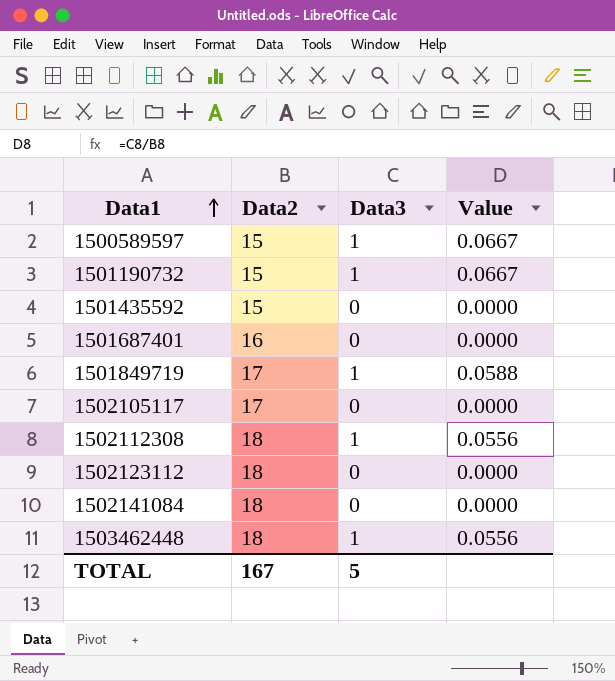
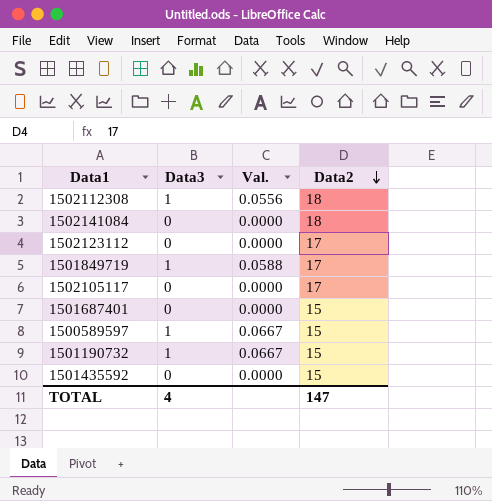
row order: Data1 ascending -> Data2 descending
column name: Value -> Val.
column Data2 | position: 2 -> 4
row 1503462448: 18 | 1 | 0.0556 -> none
1502123112 | Data2: 18 -> 17
1501687401 | Data2: 16 -> 15
TOTAL | Data3: 5 -> 4
TOTAL | Data2: 167 -> 147

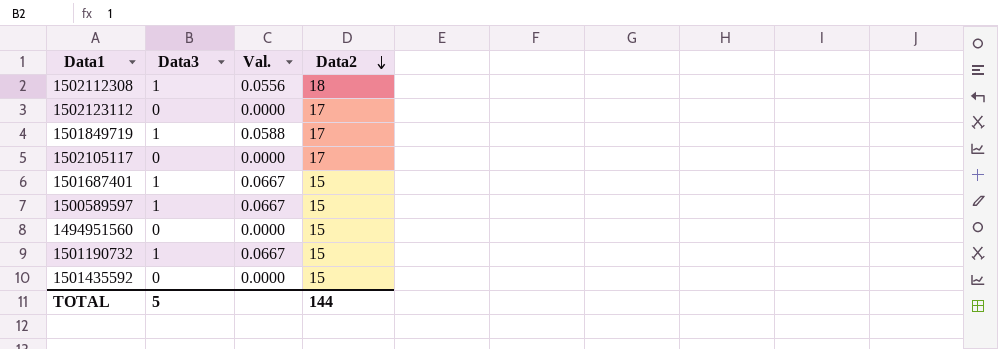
row 1502141084: 0 | 0.0000 | 18 -> none
1501687401 | Data3: 0 -> 1
1501687401 | Val.: 0.0000 -> 0.0667
row 1494951560: none -> 0 | 0.0000 | 15
TOTAL | Data3: 4 -> 5
TOTAL | Data2: 147 -> 144

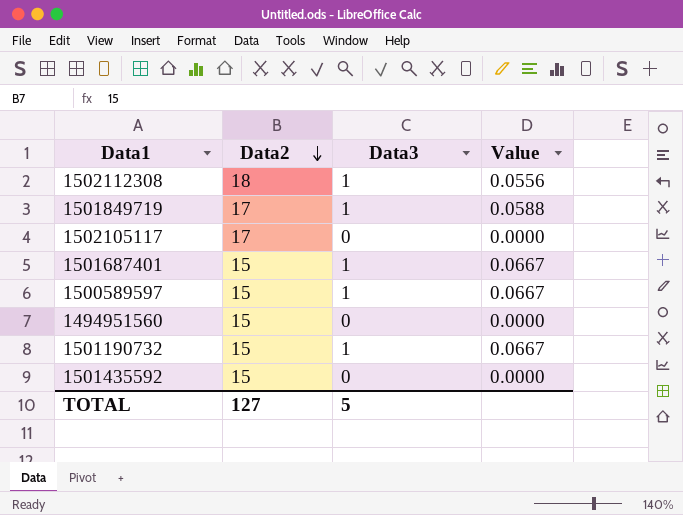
column Data2 | position: 4 -> 2
column name: Val. -> Value
row 1502123112: 0 | 0.0000 | 17 -> none
TOTAL | Data2: 144 -> 127

